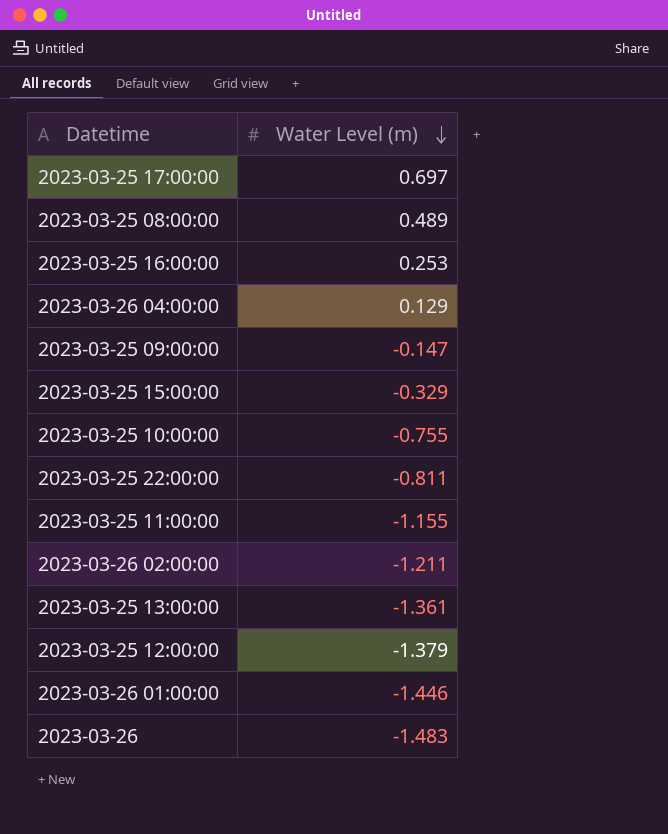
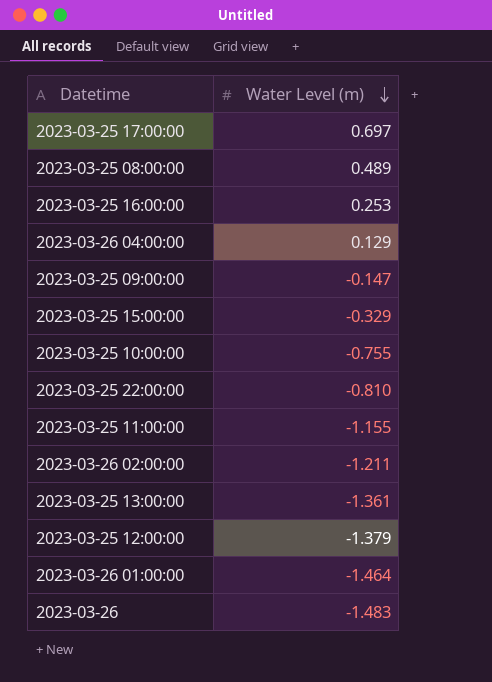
2023-03-25 22:00:00 | Water Level (m): -0.811 -> -0.810
2023-03-26 01:00:00 | Water Level (m): -1.446 -> -1.464

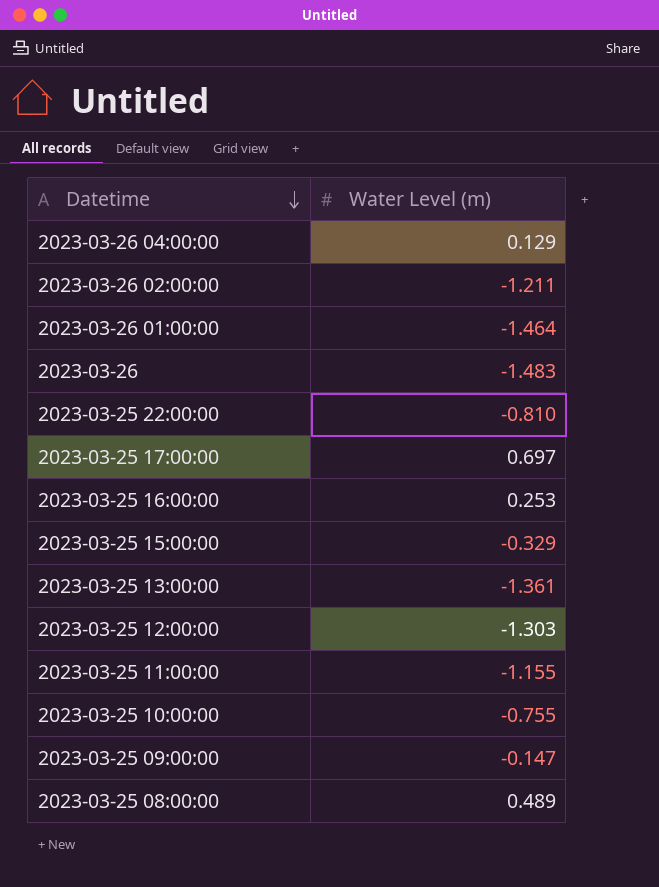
row order: Water Level (m) descending -> Datetime descending
2023-03-25 12:00:00 | Water Level (m): -1.379 -> -1.303

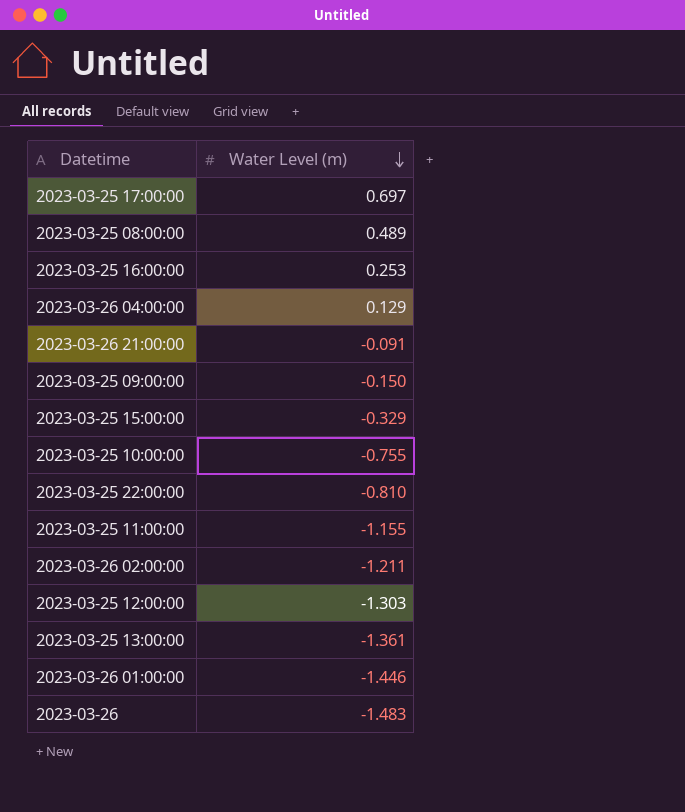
row order: Datetime descending -> Water Level (m) descending
row 2023-03-26 21:00:00: none -> -0.091
2023-03-25 09:00:00 | Water Level (m): -0.147 -> -0.150
2023-03-26 01:00:00 | Water Level (m): -1.464 -> -1.446

